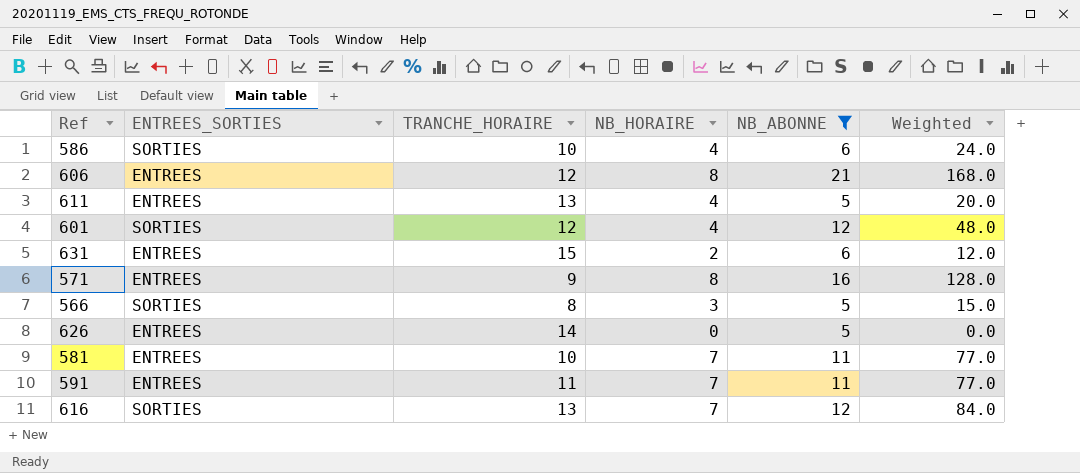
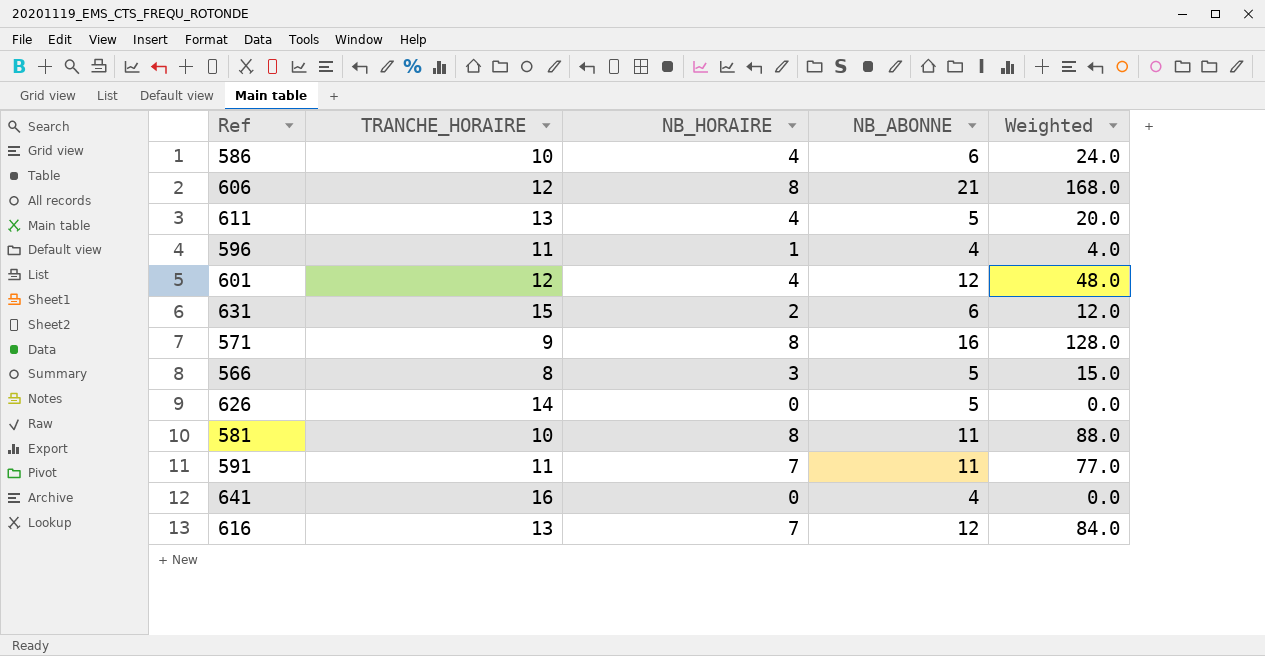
filter: NB_ABONNE != 4 -> none
column ENTREES_SORTIES | position: 2 -> none
581 | NB_HORAIRE: 7 -> 8
581 | Weighted: 77.0 -> 88.0

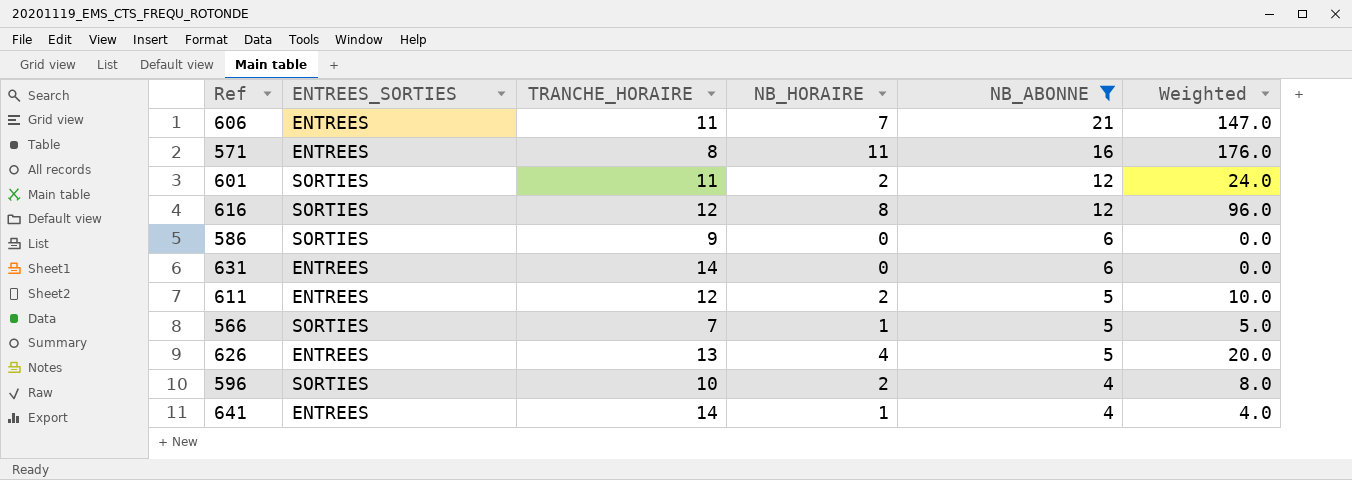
filter: none -> NB_ABONNE != 11
row order: none -> NB_ABONNE descending
column ENTREES_SORTIES | position: none -> 2
606 | TRANCHE_HORAIRE: 12 -> 11
606 | NB_HORAIRE: 8 -> 7
606 | Weighted: 168.0 -> 147.0
571 | TRANCHE_HORAIRE: 9 -> 8
571 | NB_HORAIRE: 8 -> 11
571 | Weighted: 128.0 -> 176.0
601 | TRANCHE_HORAIRE: 12 -> 11
601 | NB_HORAIRE: 4 -> 2
601 | Weighted: 48.0 -> 24.0
616 | TRANCHE_HORAIRE: 13 -> 12
616 | NB_HORAIRE: 7 -> 8
616 | Weighted: 84.0 -> 96.0
586 | TRANCHE_HORAIRE: 10 -> 9
586 | NB_HORAIRE: 4 -> 0
586 | Weighted: 24.0 -> 0.0
631 | TRANCHE_HORAIRE: 15 -> 14
631 | NB_HORAIRE: 2 -> 0
631 | Weighted: 12.0 -> 0.0
611 | TRANCHE_HORAIRE: 13 -> 12
611 | NB_HORAIRE: 4 -> 2
611 | Weighted: 20.0 -> 10.0
566 | TRANCHE_HORAIRE: 8 -> 7
566 | NB_HORAIRE: 3 -> 1
566 | Weighted: 15.0 -> 5.0
626 | TRANCHE_HORAIRE: 14 -> 13
626 | NB_HORAIRE: 0 -> 4
626 | Weighted: 0.0 -> 20.0
596 | TRANCHE_HORAIRE: 11 -> 10
596 | NB_HORAIRE: 1 -> 2
596 | Weighted: 4.0 -> 8.0
641 | TRANCHE_HORAIRE: 16 -> 14
641 | NB_HORAIRE: 0 -> 1
641 | Weighted: 0.0 -> 4.0

